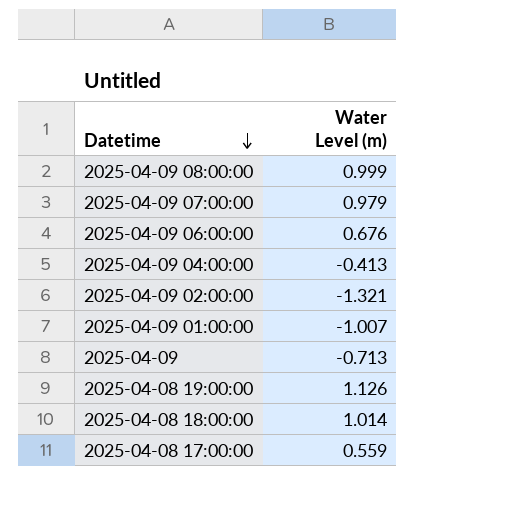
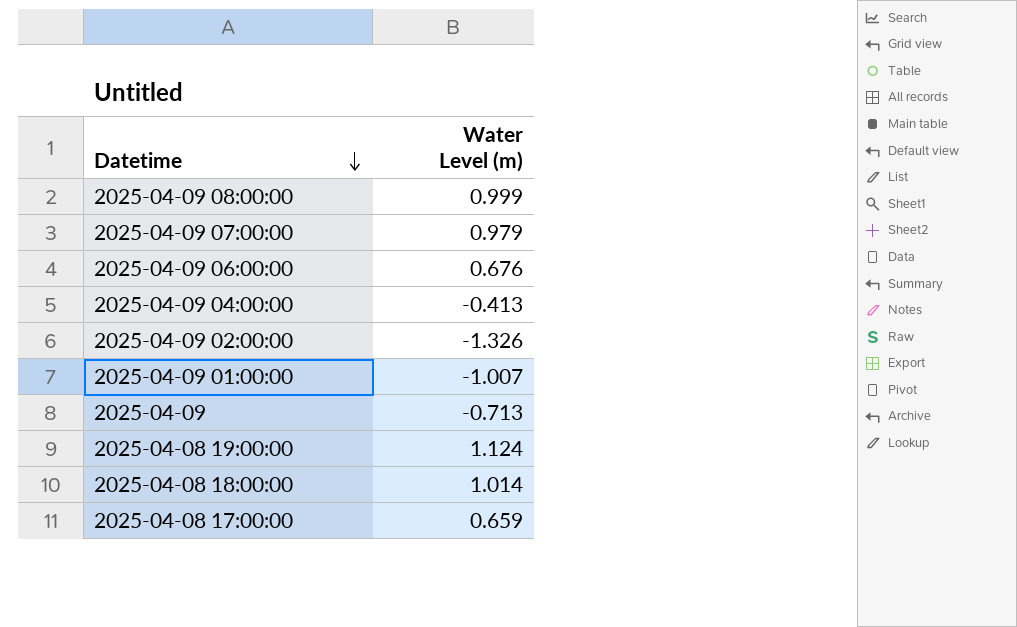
2025-04-09 02:00:00 | Water Level (m): -1.321 -> -1.326
2025-04-08 19:00:00 | Water Level (m): 1.126 -> 1.124
2025-04-08 17:00:00 | Water Level (m): 0.559 -> 0.659

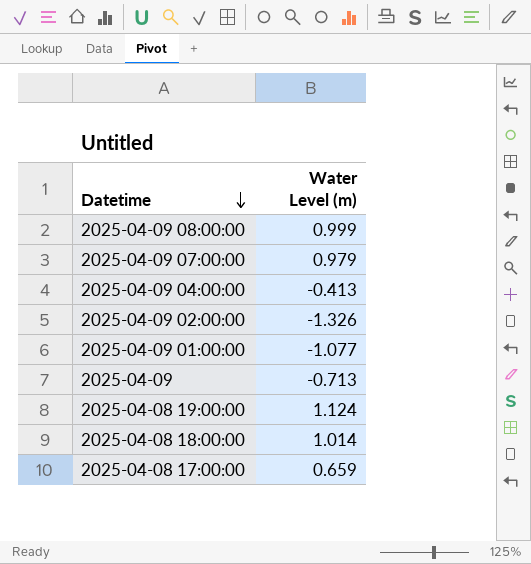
row 2025-04-09 06:00:00: 0.676 -> none
2025-04-09 01:00:00 | Water Level (m): -1.007 -> -1.077

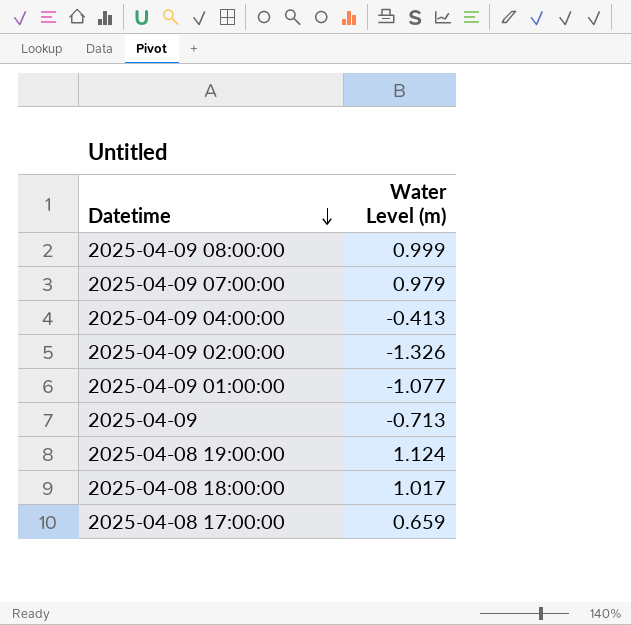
2025-04-08 18:00:00 | Water Level (m): 1.014 -> 1.017

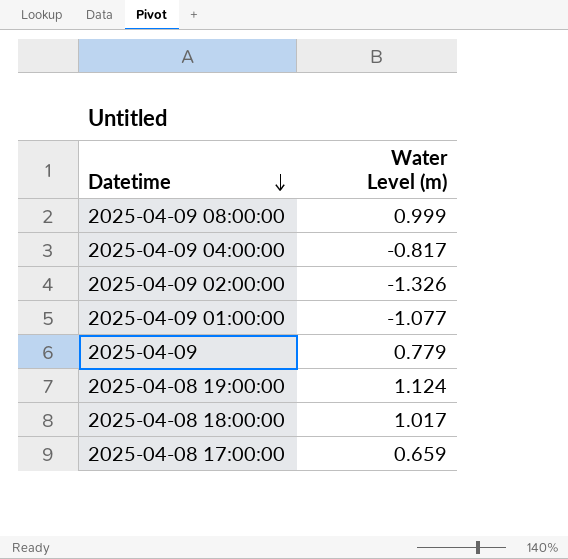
row 2025-04-09 07:00:00: 0.979 -> none
2025-04-09 04:00:00 | Water Level (m): -0.413 -> -0.817
2025-04-09 | Water Level (m): -0.713 -> 0.779

